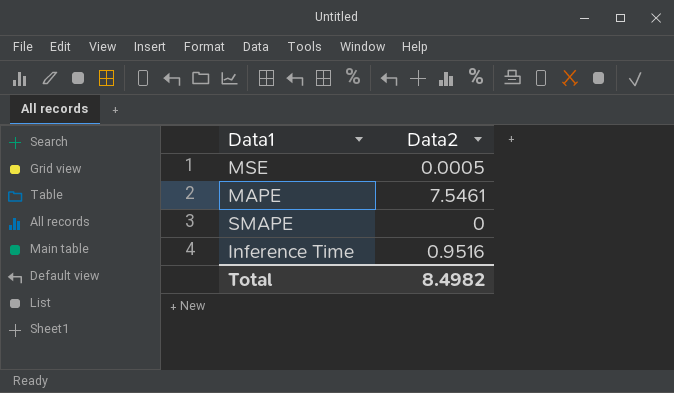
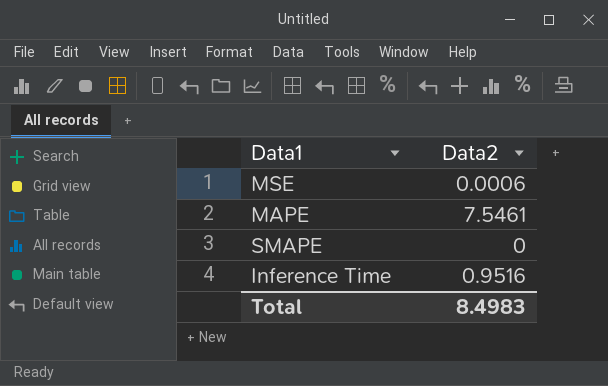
MSE | Data2: 0.0005 -> 0.0006
Total | Data2: 8.4982 -> 8.4983

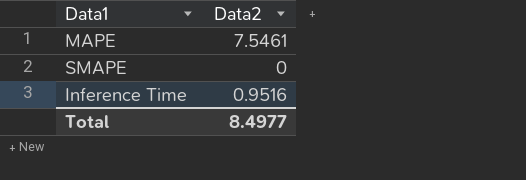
row MSE: 0.0006 -> none
Total | Data2: 8.4983 -> 8.4977

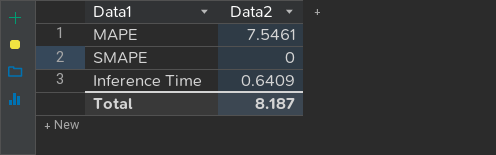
Inference Time | Data2: 0.9516 -> 0.6409
Total | Data2: 8.4977 -> 8.187

